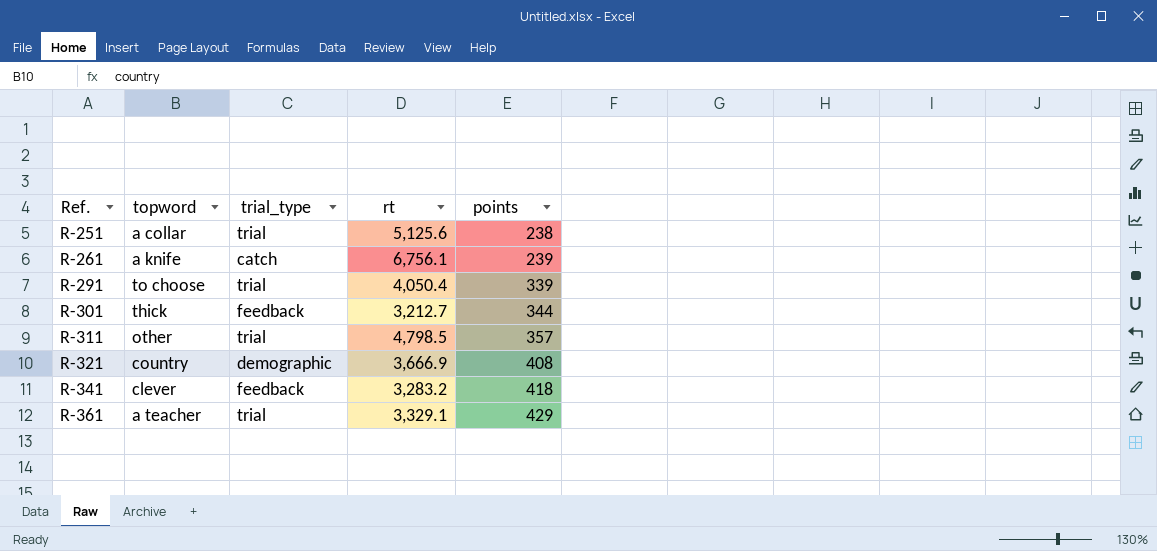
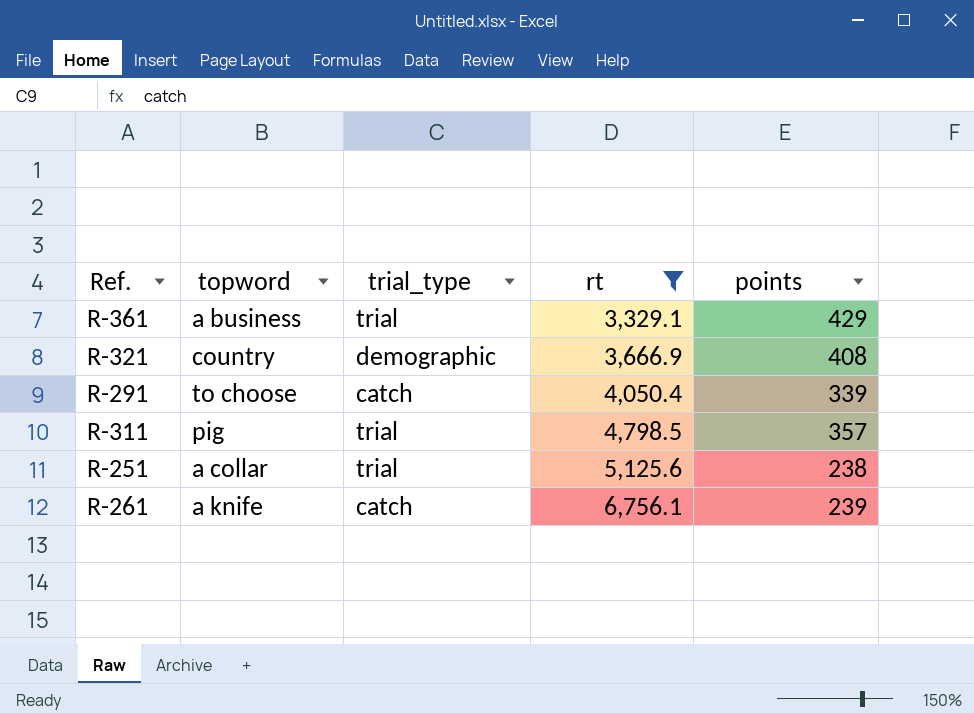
filter: none -> rt >= 3,329.1
row order: Ref. ascending -> rt ascending
R-361 | topword: a teacher -> a business
R-291 | trial_type: trial -> catch
R-311 | topword: other -> pig

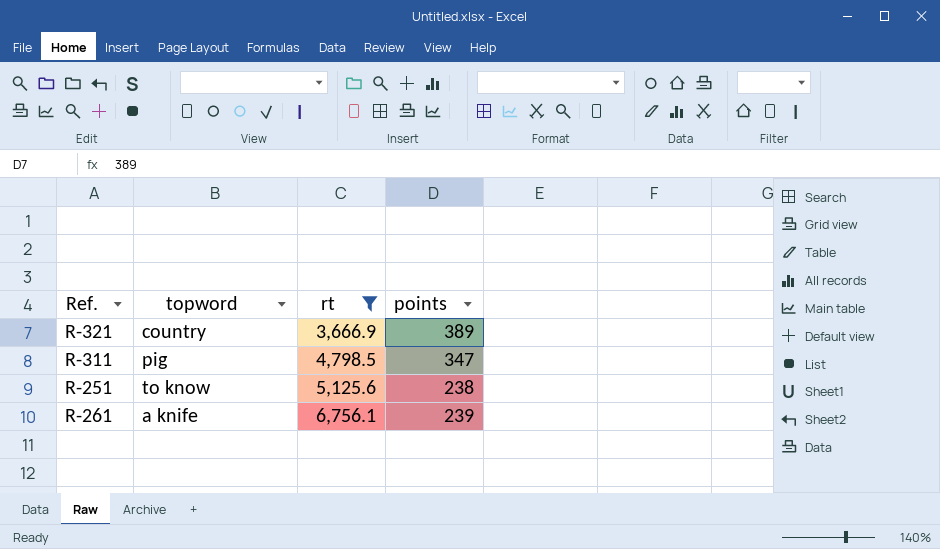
column trial_type | position: 3 -> none
row R-361: a business | trial | 3,329.1 | 429 -> none
row R-291: to choose | catch | 4,050.4 | 339 -> none
R-321 | points: 408 -> 389
R-311 | points: 357 -> 347
R-251 | topword: a collar -> to know

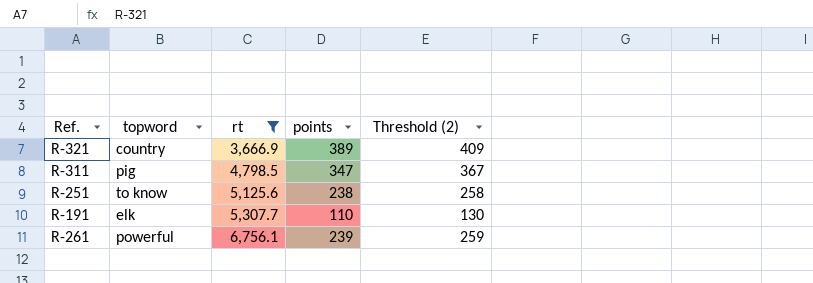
column Threshold (2) | formula: none -> [points] + 20
row R-191: none -> elk | 5,307.7 | 110 | 130
R-261 | topword: a knife -> powerful

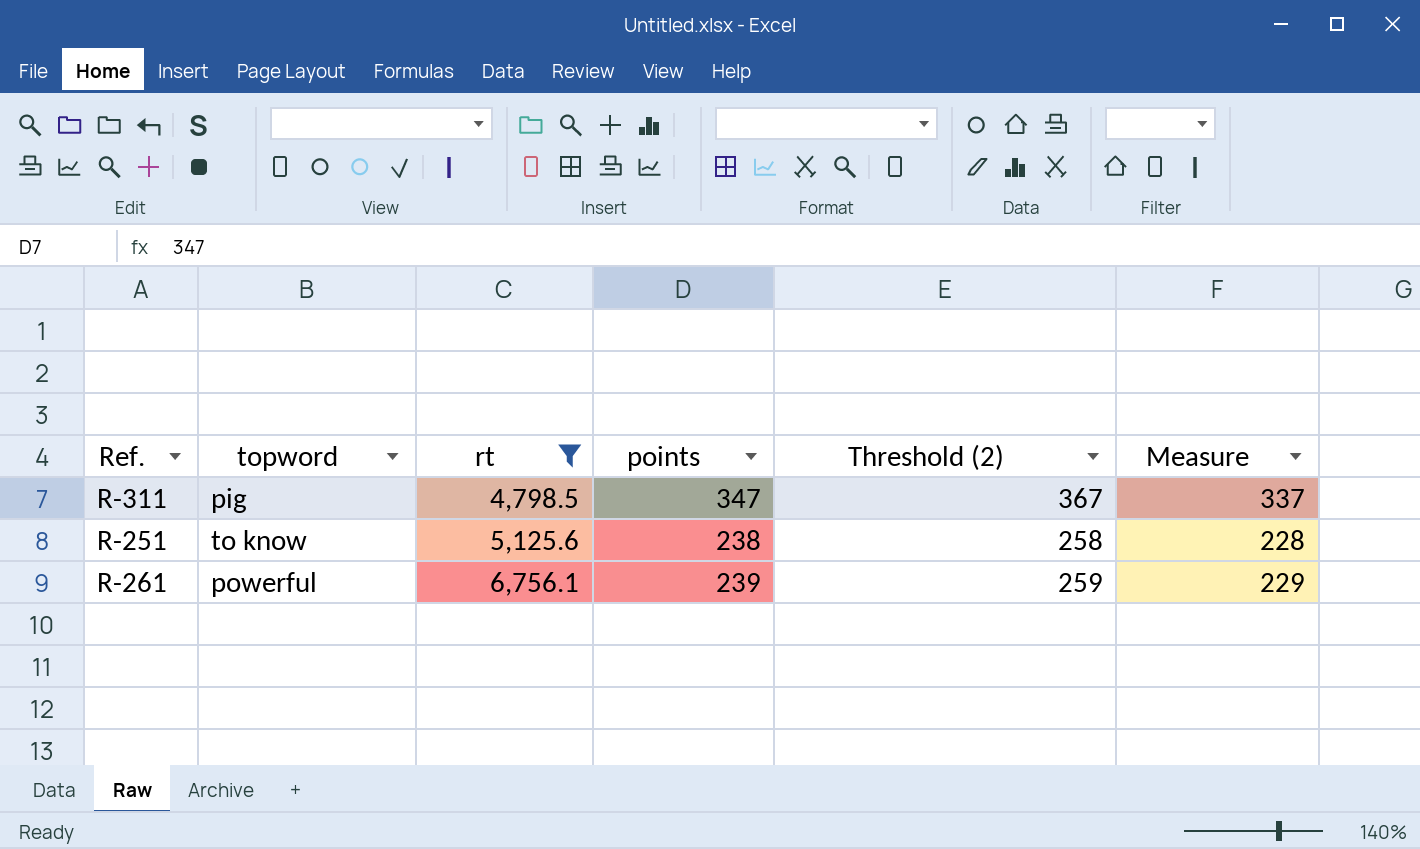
column Measure | formula: none -> [points] - 10
row R-321: country | 3,666.9 | 389 | 409 -> none
row R-191: elk | 5,307.7 | 110 | 130 -> none

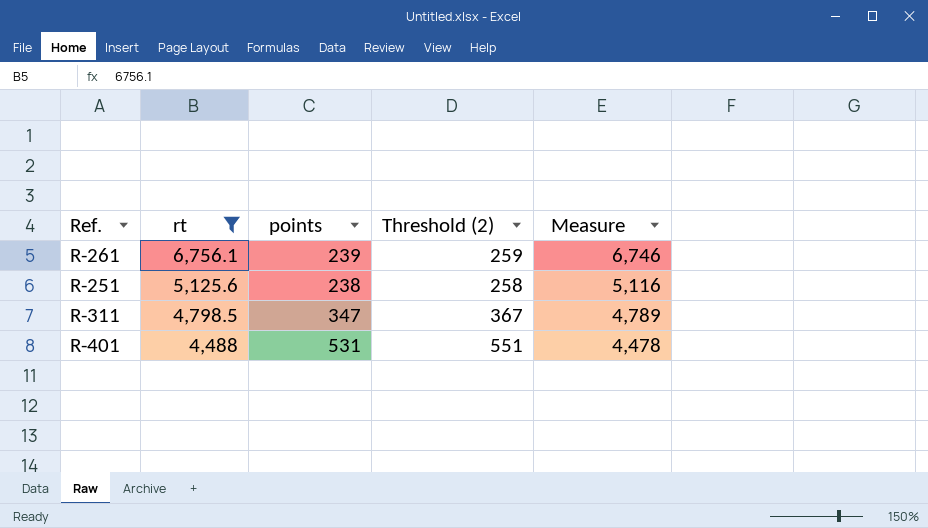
row order: rt ascending -> rt descending
column topword | position: 2 -> none
column Measure | formula: [points] - 10 -> [rt] - 10
row R-401: none -> 4,488 | 531 | 551 | 4,478

